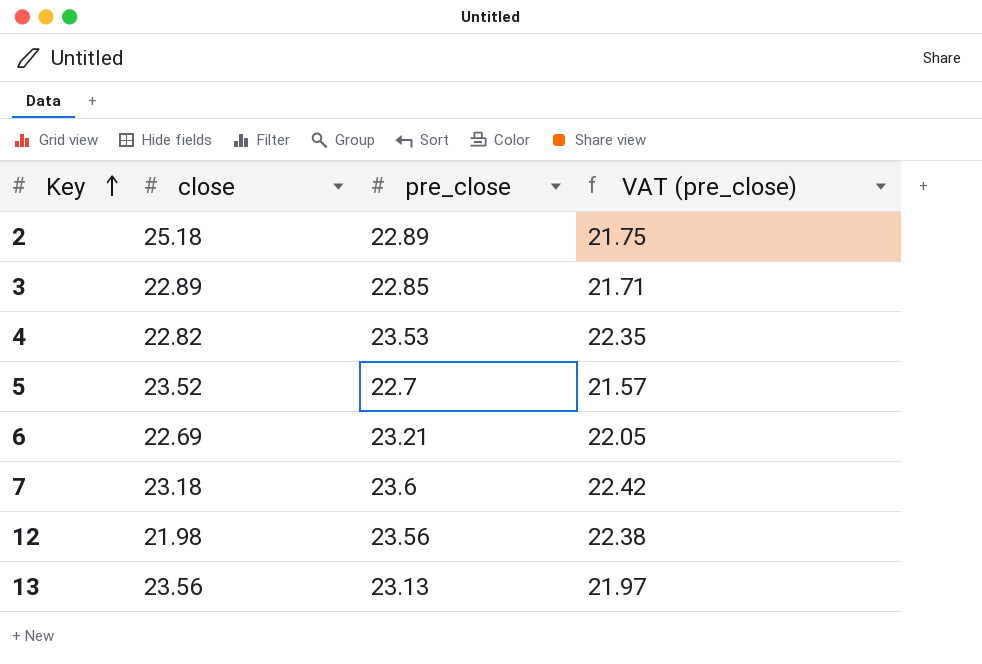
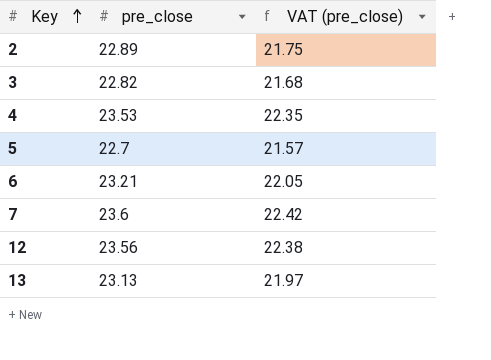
column close | position: 2 -> none
3 | pre_close: 22.85 -> 22.82
3 | VAT (pre_close): 21.71 -> 21.68

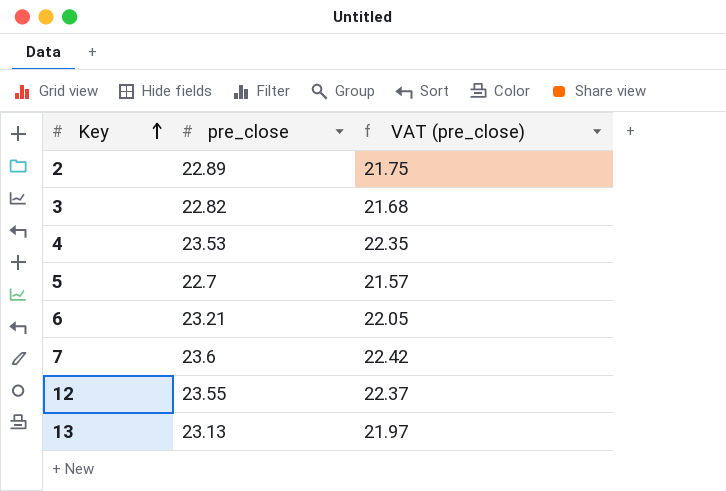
12 | pre_close: 23.56 -> 23.55
12 | VAT (pre_close): 22.38 -> 22.37

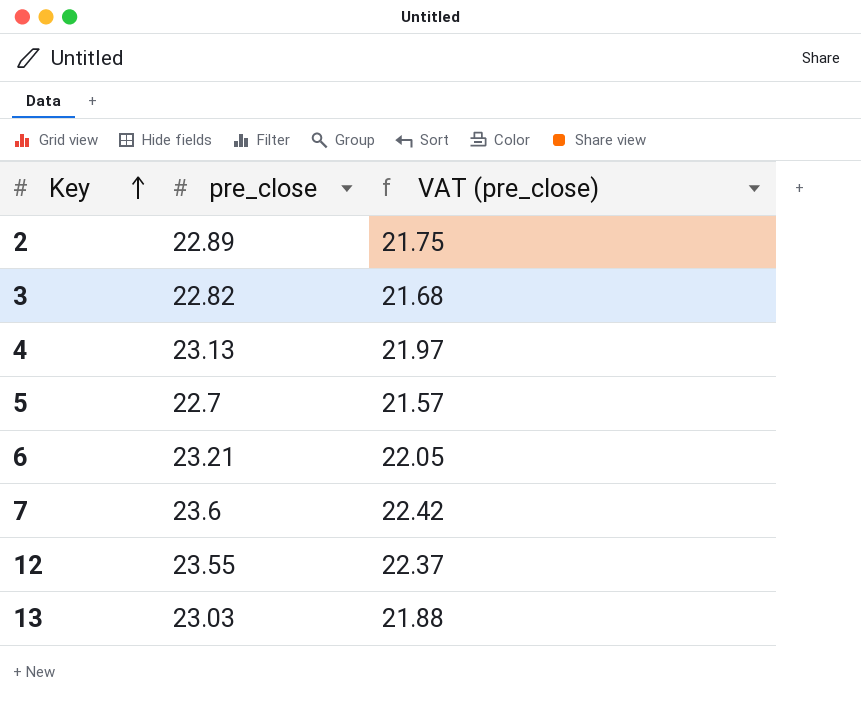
4 | pre_close: 23.53 -> 23.13
4 | VAT (pre_close): 22.35 -> 21.97
13 | pre_close: 23.13 -> 23.03
13 | VAT (pre_close): 21.97 -> 21.88

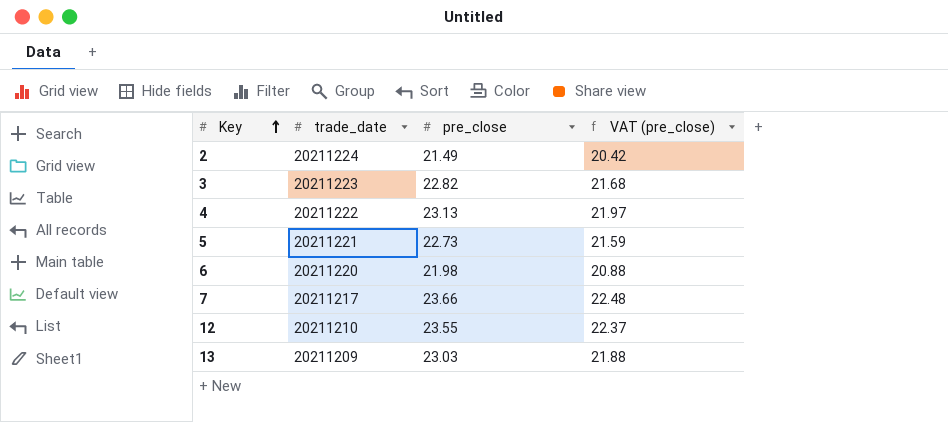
column trade_date | position: none -> 2
2 | pre_close: 22.89 -> 21.49
2 | VAT (pre_close): 21.75 -> 20.42
5 | pre_close: 22.7 -> 22.73
5 | VAT (pre_close): 21.57 -> 21.59
6 | pre_close: 23.21 -> 21.98
6 | VAT (pre_close): 22.05 -> 20.88
7 | pre_close: 23.6 -> 23.66
7 | VAT (pre_close): 22.42 -> 22.48

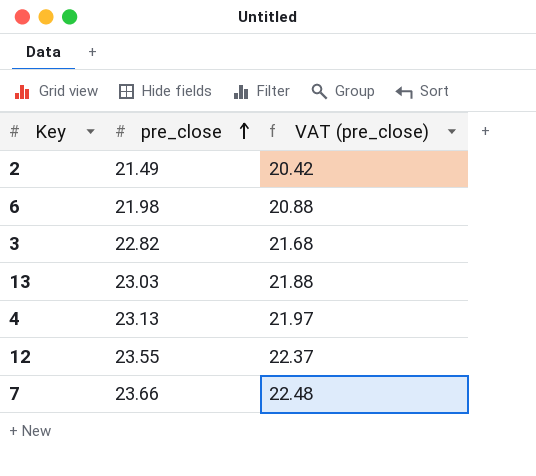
row order: Key ascending -> pre_close ascending
column trade_date | position: 2 -> none
row 5: 20211221 | 22.73 | 21.59 -> none

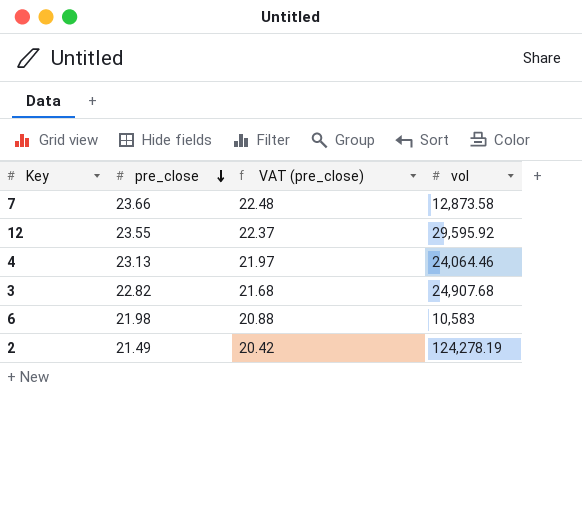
row order: pre_close ascending -> pre_close descending
column vol | position: none -> 4
row 13: 23.03 | 21.88 -> none

